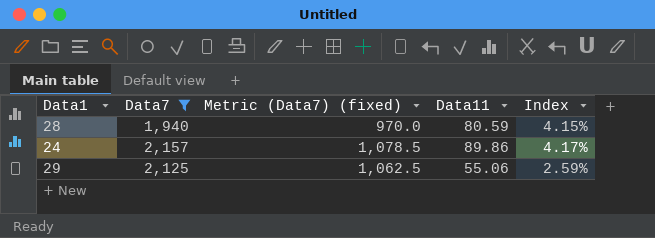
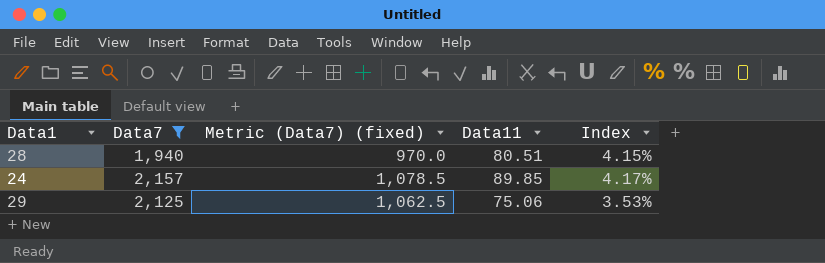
28 | Data11: 80.59 -> 80.51
24 | Data11: 89.86 -> 89.85
29 | Data11: 55.06 -> 75.06
29 | Index: 2.59% -> 3.53%

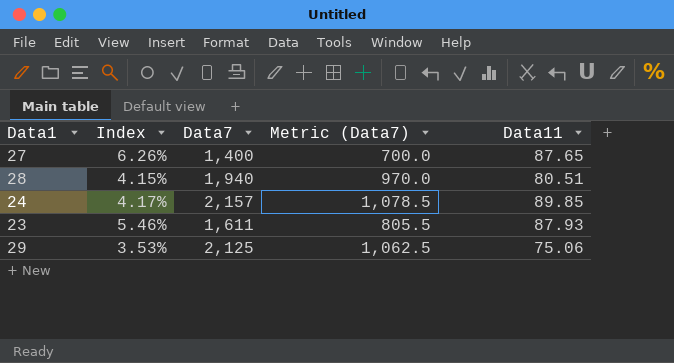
filter: Data7 >= 1,940 -> none
column Index | position: 5 -> 2
column name: Metric (Data7) (fixed) -> Metric (Data7)

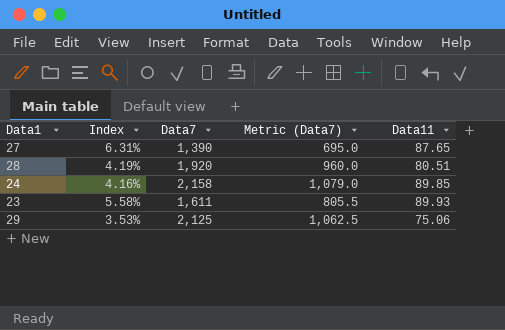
27 | Index: 6.26% -> 6.31%
27 | Data7: 1,400 -> 1,390
27 | Metric (Data7): 700.0 -> 695.0
28 | Index: 4.15% -> 4.19%
28 | Data7: 1,940 -> 1,920
28 | Metric (Data7): 970.0 -> 960.0
24 | Index: 4.17% -> 4.16%
24 | Data7: 2,157 -> 2,158
24 | Metric (Data7): 1,078.5 -> 1,079.0
23 | Index: 5.46% -> 5.58%
23 | Data11: 87.93 -> 89.93

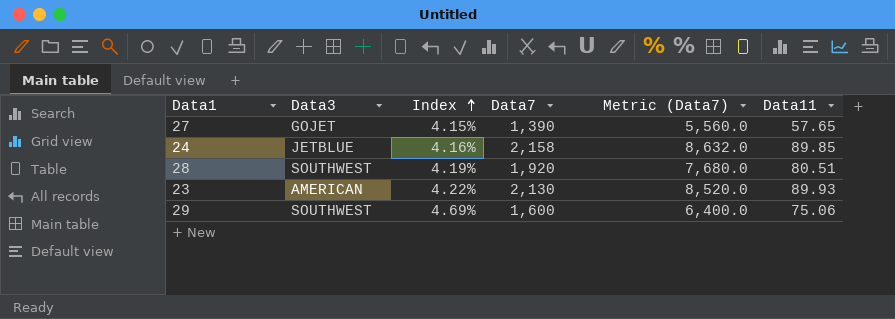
row order: none -> Index ascending
column Data3 | position: none -> 2
column Metric (Data7) | formula: [Data7] * 0.5 -> [Data7] * 4
27 | Index: 6.31% -> 4.15%
27 | Data11: 87.65 -> 57.65
23 | Index: 5.58% -> 4.22%
23 | Data7: 1,611 -> 2,130
29 | Index: 3.53% -> 4.69%
29 | Data7: 2,125 -> 1,600

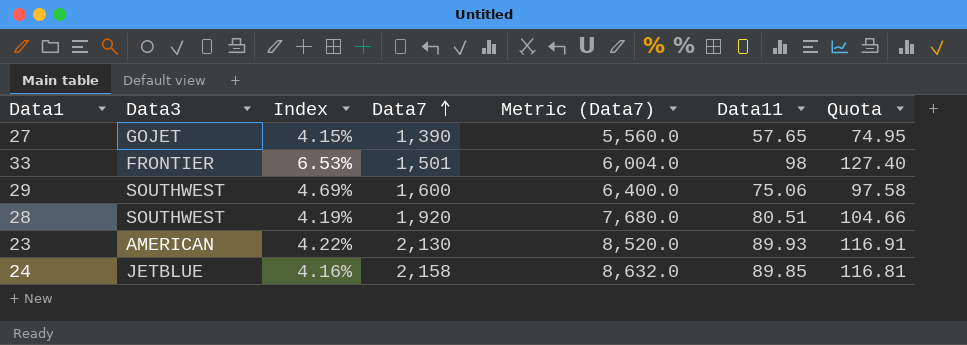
row order: Index ascending -> Data7 ascending
column Quota | formula: none -> [Data11] * 1.3
row 33: none -> FRONTIER | 6.53% | 1,501 | 6,004.0 | 98 | 127.40

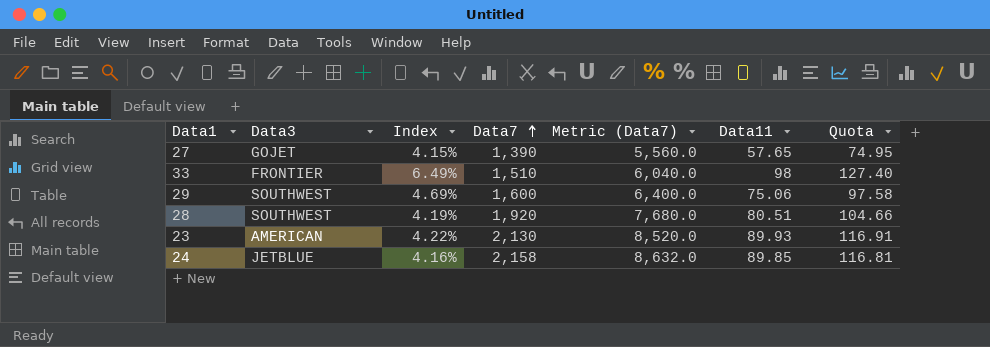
33 | Index: 6.53% -> 6.49%
33 | Data7: 1,501 -> 1,510
33 | Metric (Data7): 6,004.0 -> 6,040.0

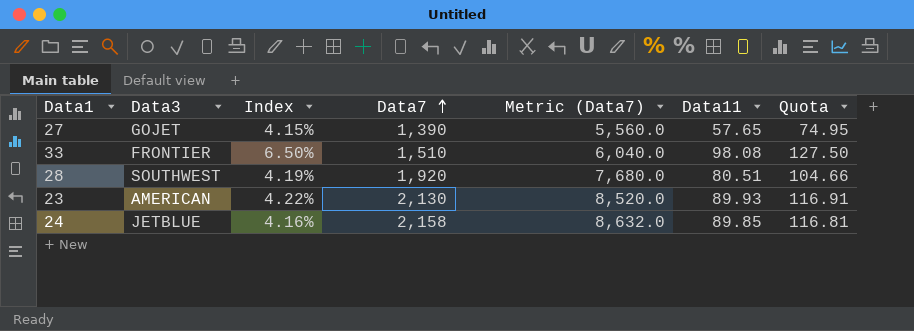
row 29: SOUTHWEST | 4.69% | 1,600 | 6,400.0 | 75.06 | 97.58 -> none
33 | Index: 6.49% -> 6.50%
33 | Data11: 98 -> 98.08
33 | Quota: 127.40 -> 127.50

